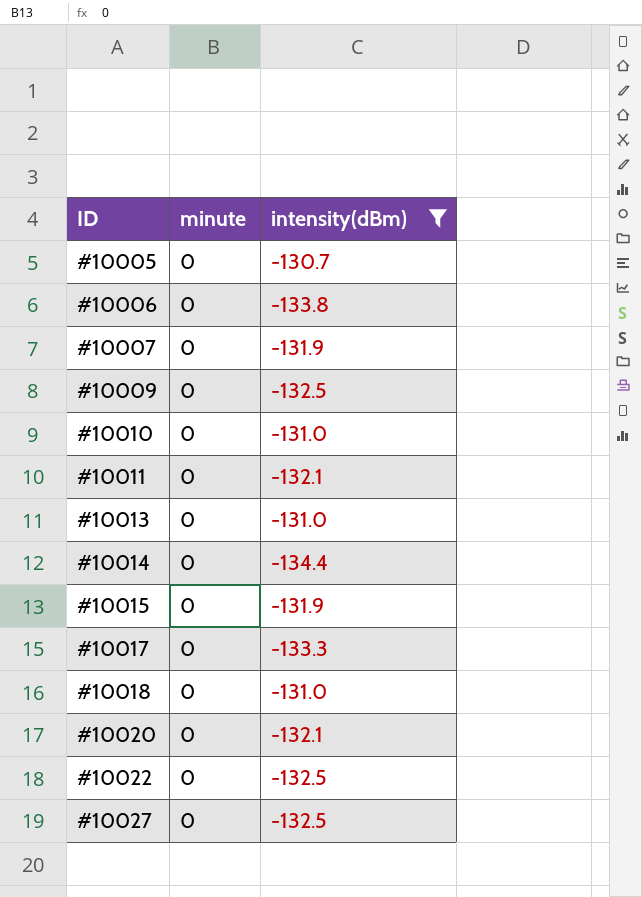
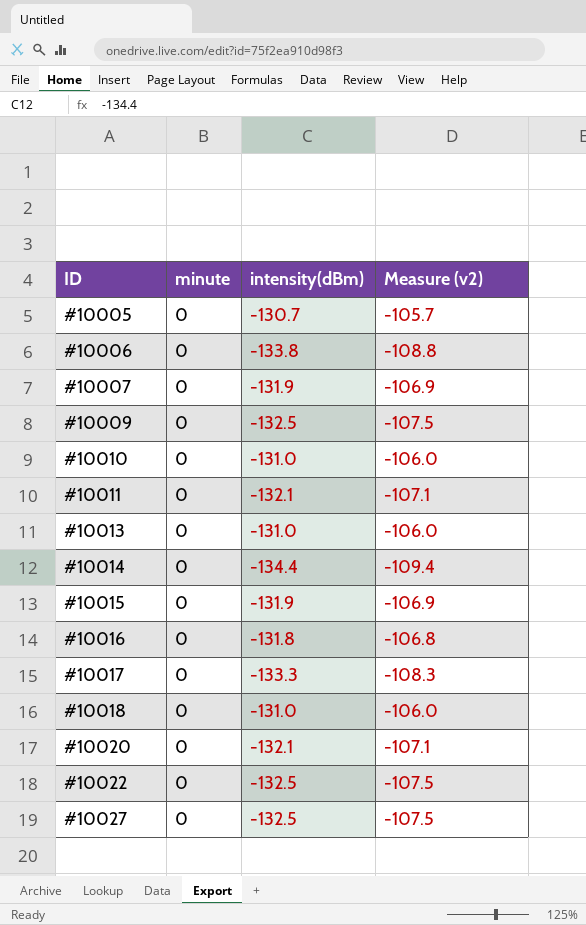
filter: intensity(dBm) != -131.8 -> none
column Measure (v2) | formula: none -> [intensity(dBm)] + 25

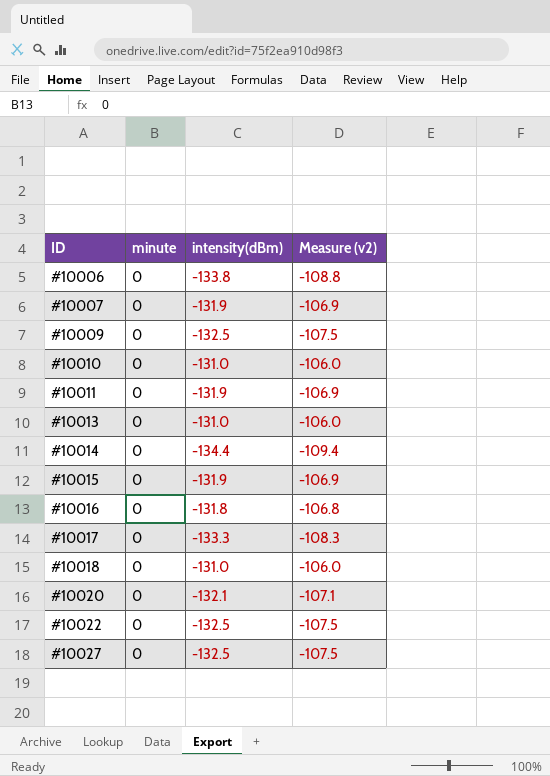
row #10005: 0 | -130.7 | -105.7 -> none
#10011 | intensity(dBm): -132.1 -> -131.9
#10011 | Measure (v2): -107.1 -> -106.9

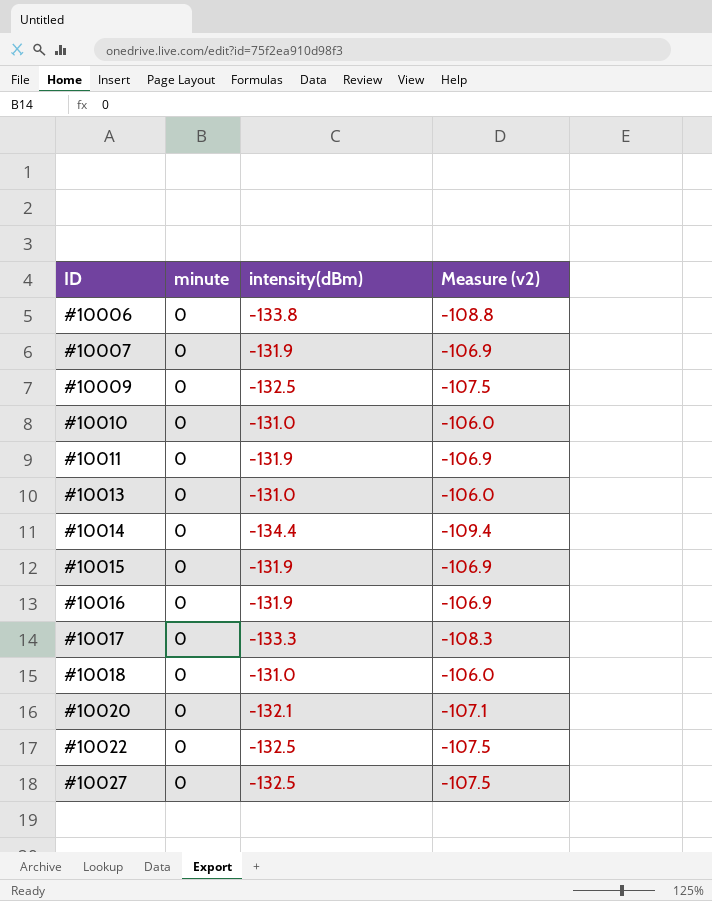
#10016 | intensity(dBm): -131.8 -> -131.9
#10016 | Measure (v2): -106.8 -> -106.9

